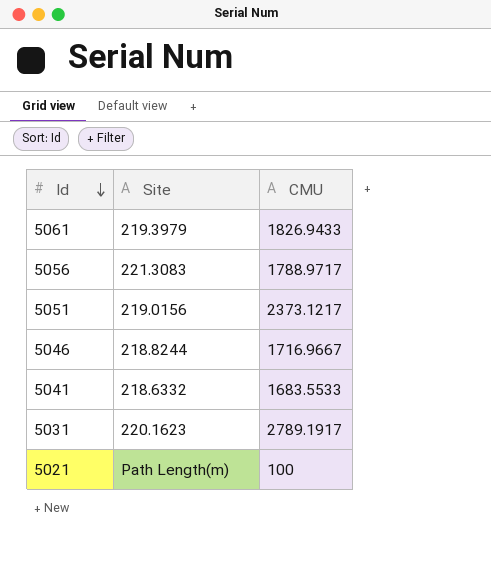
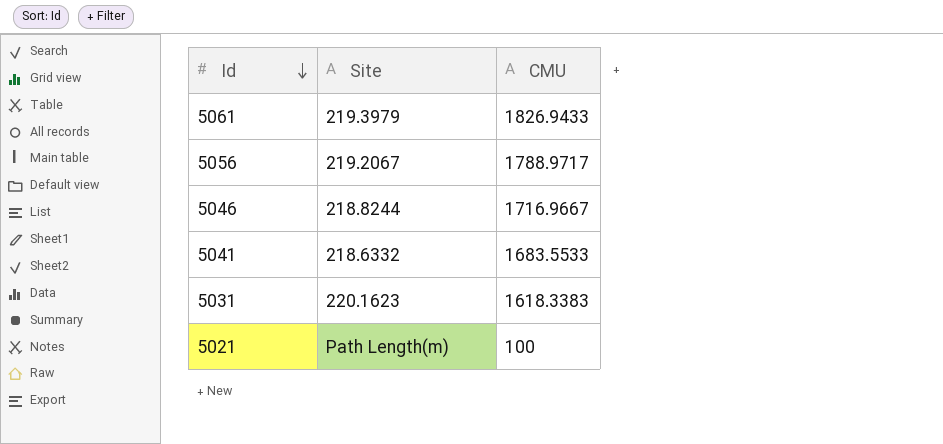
row 5051: 219.0156 | 2373.1217 -> none
5056 | Site: 221.3083 -> 219.2067
5031 | CMU: 2789.1917 -> 1618.3383

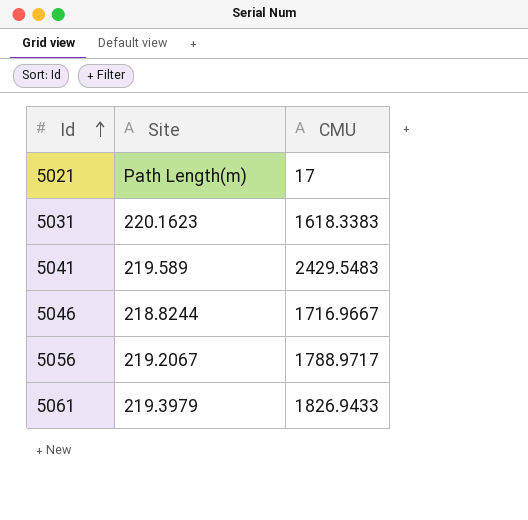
row order: Id descending -> Id ascending
5021 | CMU: 100 -> 17
5041 | Site: 218.6332 -> 219.589
5041 | CMU: 1683.5533 -> 2429.5483

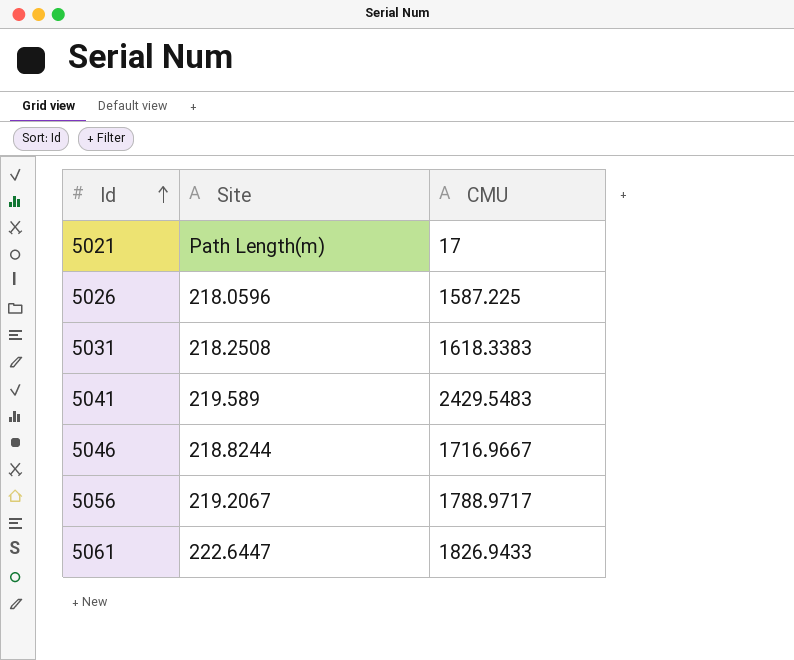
row 5026: none -> 218.0596 | 1587.225
5031 | Site: 220.1623 -> 218.2508
5061 | Site: 219.3979 -> 222.6447

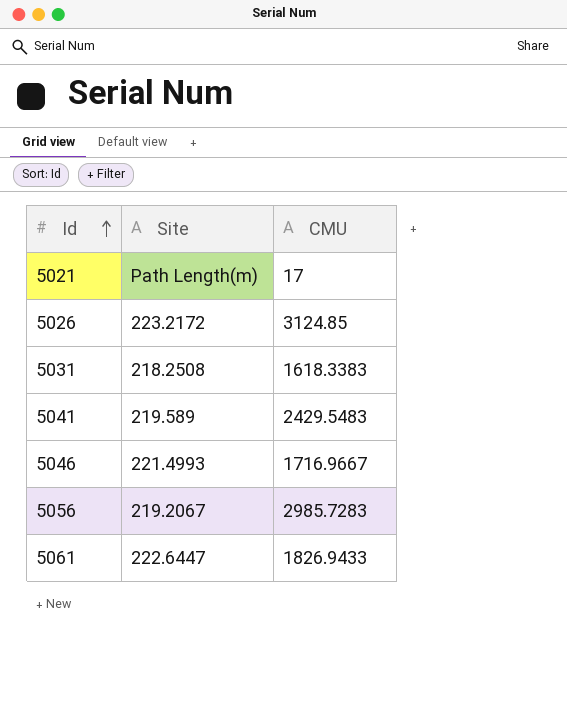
5026 | Site: 218.0596 -> 223.2172
5026 | CMU: 1587.225 -> 3124.85
5046 | Site: 218.8244 -> 221.4993
5056 | CMU: 1788.9717 -> 2985.7283

